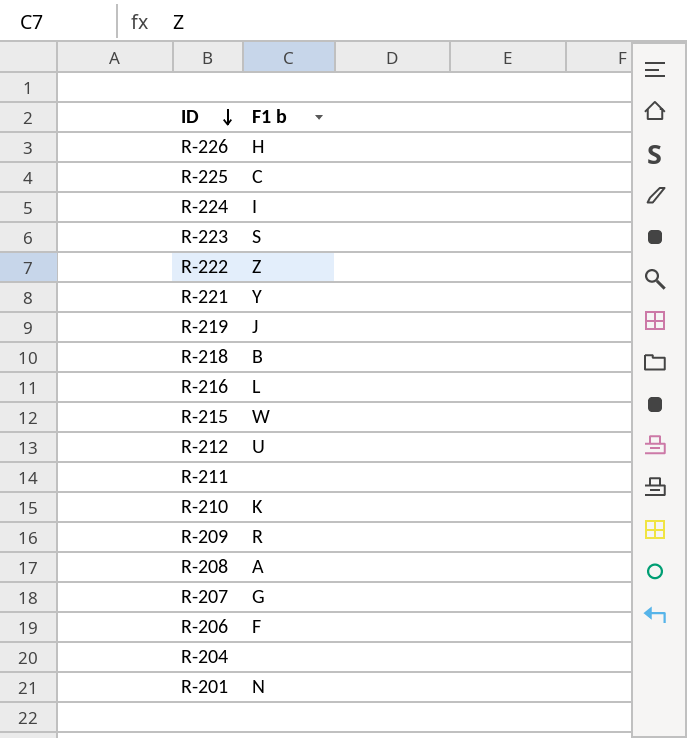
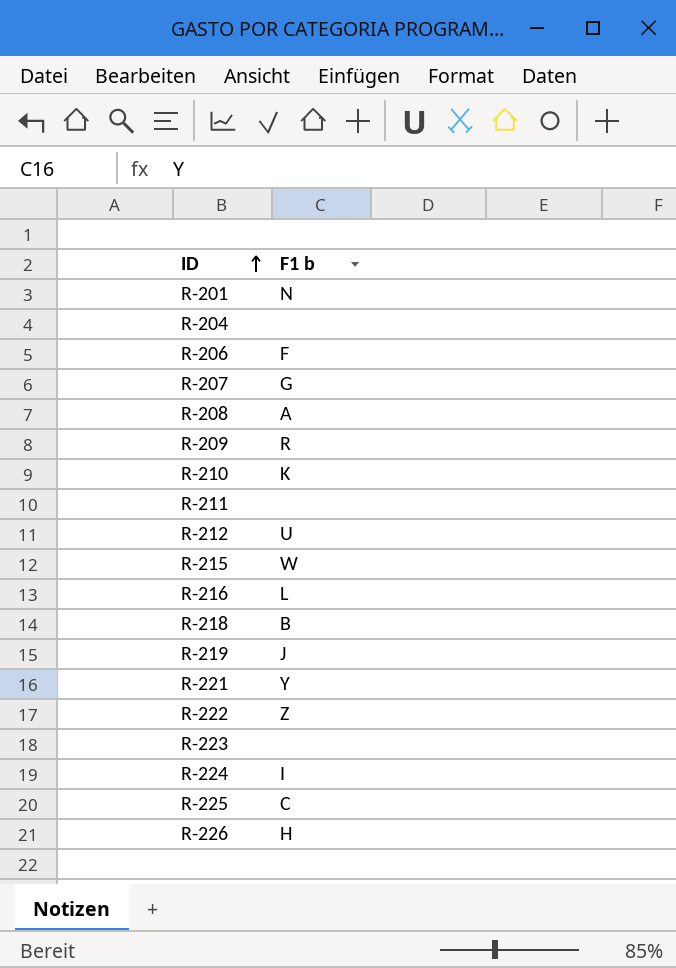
row order: ID descending -> ID ascending
R-223 | F1 b: S -> none

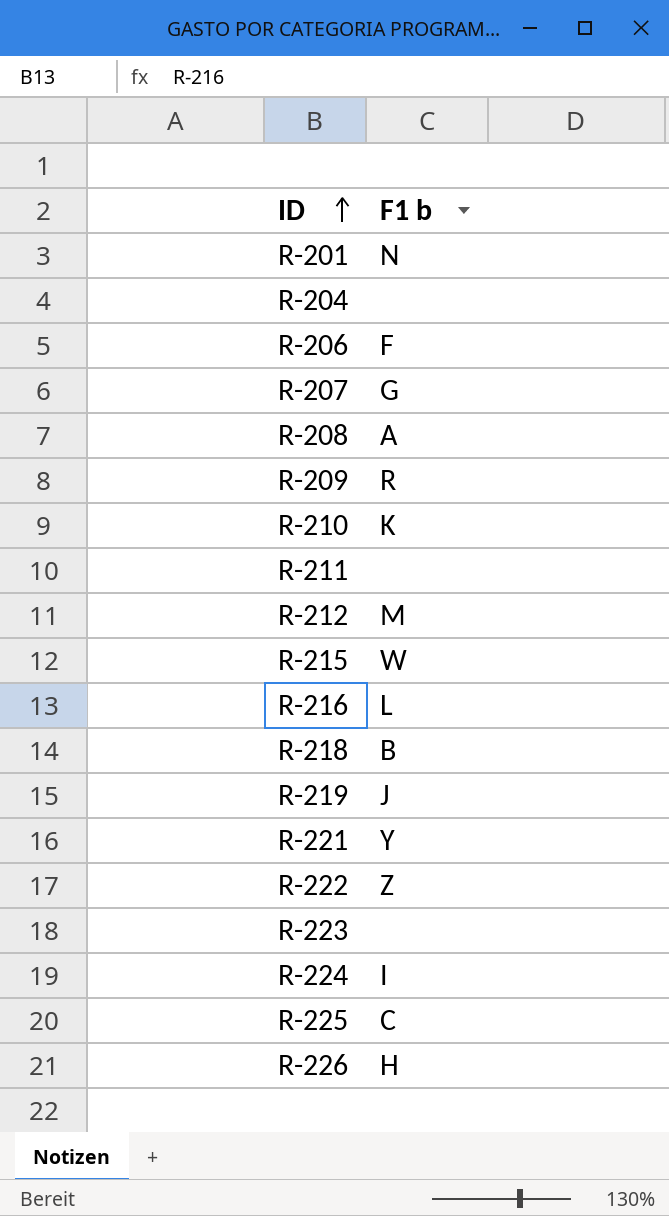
R-212 | F1 b: U -> M

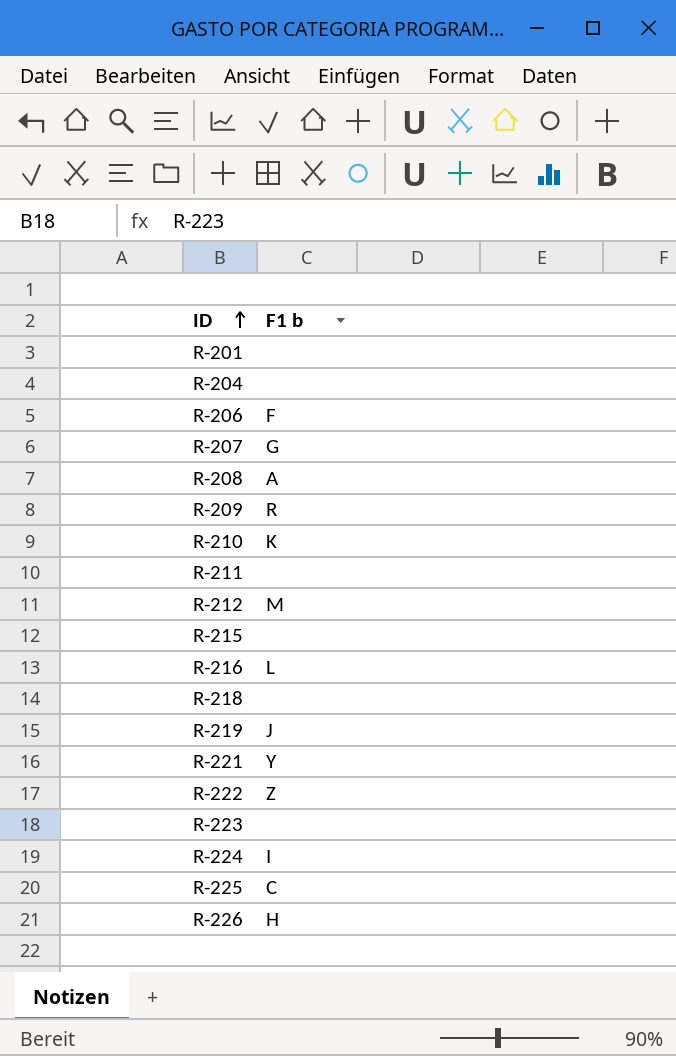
R-201 | F1 b: N -> none
R-215 | F1 b: W -> none
R-218 | F1 b: B -> none

